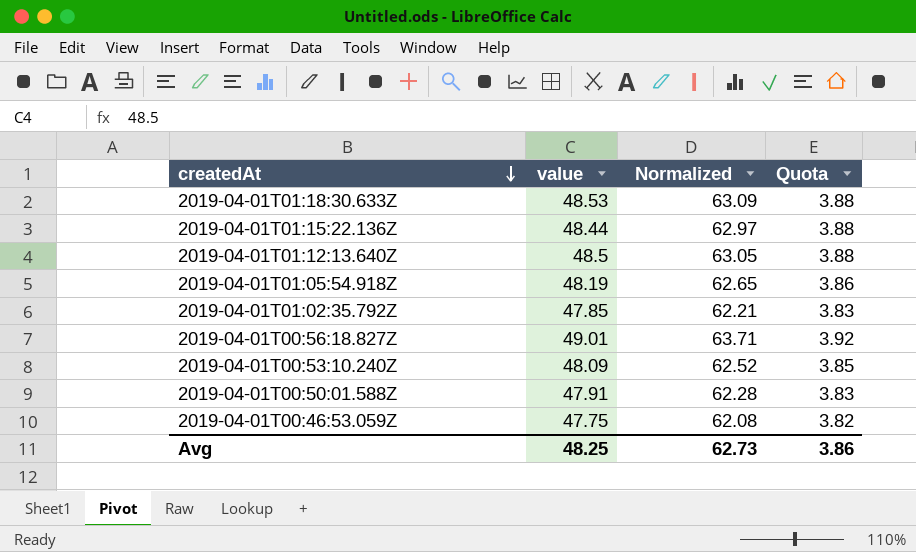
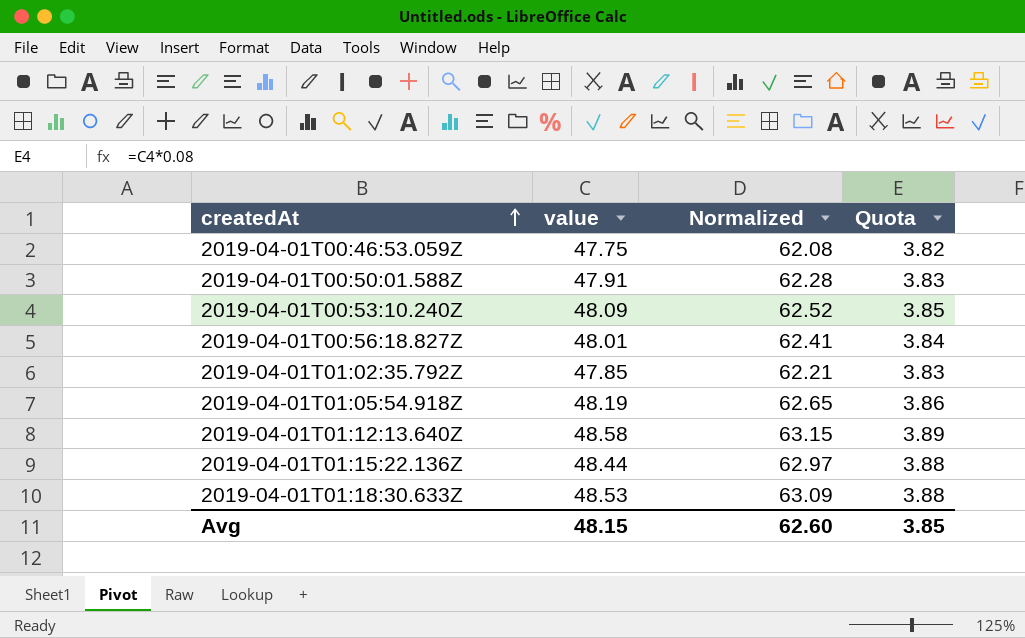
row order: createdAt descending -> createdAt ascending
2019-04-01T00:56:18.827Z | value: 49.01 -> 48.01
2019-04-01T00:56:18.827Z | Normalized: 63.71 -> 62.41
2019-04-01T00:56:18.827Z | Quota: 3.92 -> 3.84
2019-04-01T01:12:13.640Z | value: 48.5 -> 48.58
2019-04-01T01:12:13.640Z | Normalized: 63.05 -> 63.15
2019-04-01T01:12:13.640Z | Quota: 3.88 -> 3.89
Avg | value: 48.25 -> 48.15
Avg | Normalized: 62.73 -> 62.60
Avg | Quota: 3.86 -> 3.85

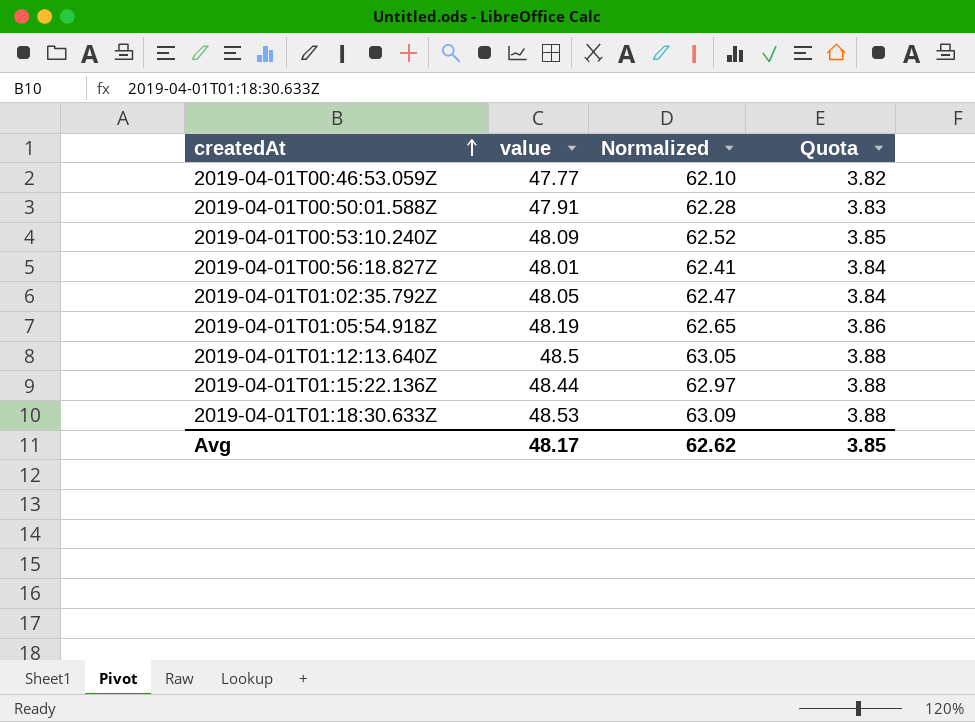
2019-04-01T00:46:53.059Z | value: 47.75 -> 47.77
2019-04-01T00:46:53.059Z | Normalized: 62.08 -> 62.10
2019-04-01T01:02:35.792Z | value: 47.85 -> 48.05
2019-04-01T01:02:35.792Z | Normalized: 62.21 -> 62.47
2019-04-01T01:02:35.792Z | Quota: 3.83 -> 3.84
2019-04-01T01:12:13.640Z | value: 48.58 -> 48.5
2019-04-01T01:12:13.640Z | Normalized: 63.15 -> 63.05
2019-04-01T01:12:13.640Z | Quota: 3.89 -> 3.88
Avg | value: 48.15 -> 48.17
Avg | Normalized: 62.60 -> 62.62

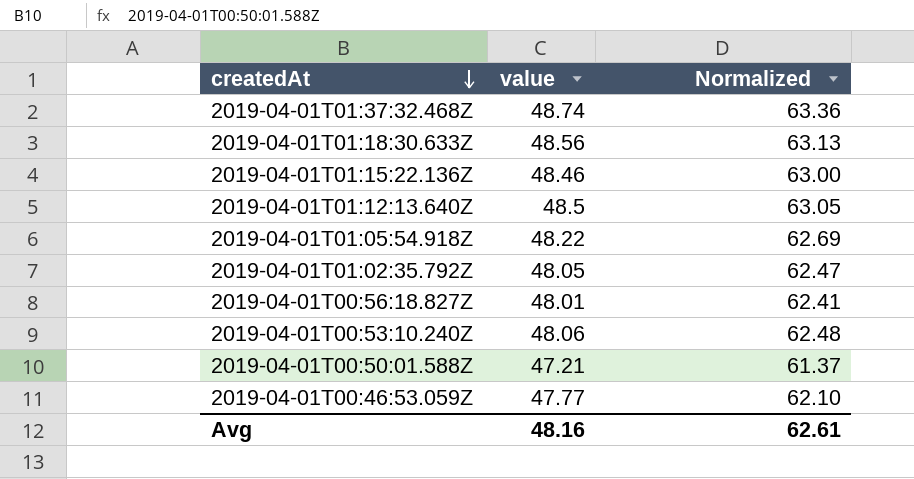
row order: createdAt ascending -> createdAt descending
column Quota | formula: [value] * 0.08 -> none
row 2019-04-01T01:37:32.468Z: none -> 48.74 | 63.36
2019-04-01T01:18:30.633Z | value: 48.53 -> 48.56
2019-04-01T01:18:30.633Z | Normalized: 63.09 -> 63.13
2019-04-01T01:15:22.136Z | value: 48.44 -> 48.46
2019-04-01T01:15:22.136Z | Normalized: 62.97 -> 63.00
2019-04-01T01:05:54.918Z | value: 48.19 -> 48.22
2019-04-01T01:05:54.918Z | Normalized: 62.65 -> 62.69
2019-04-01T00:53:10.240Z | value: 48.09 -> 48.06
2019-04-01T00:53:10.240Z | Normalized: 62.52 -> 62.48
2019-04-01T00:50:01.588Z | value: 47.91 -> 47.21
2019-04-01T00:50:01.588Z | Normalized: 62.28 -> 61.37
Avg | value: 48.17 -> 48.16
Avg | Normalized: 62.62 -> 62.61

